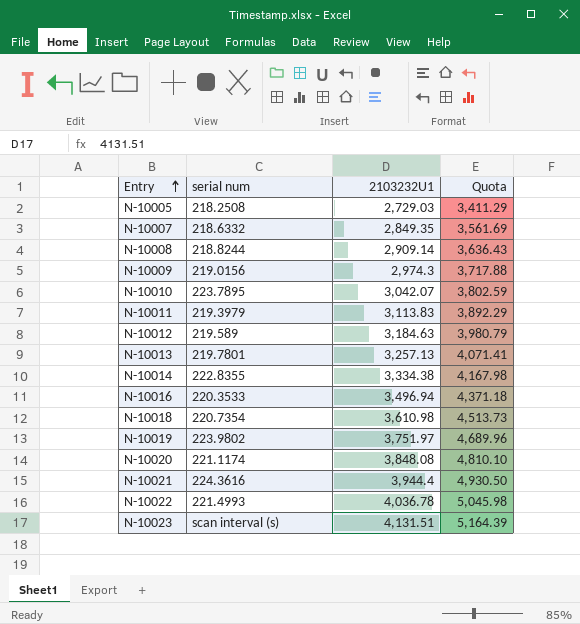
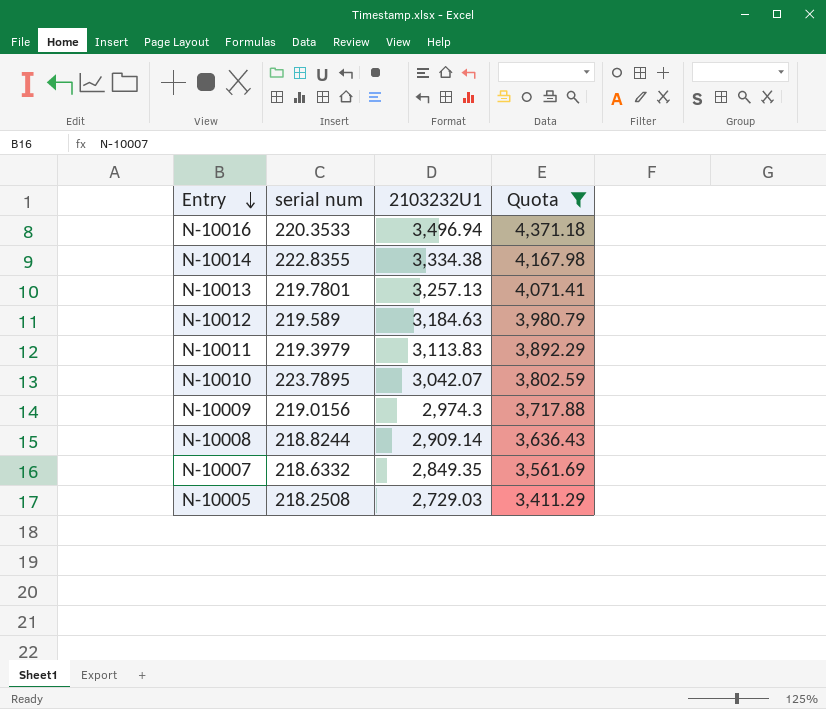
filter: none -> Quota <= 4,371.18
row order: Entry ascending -> Entry descending

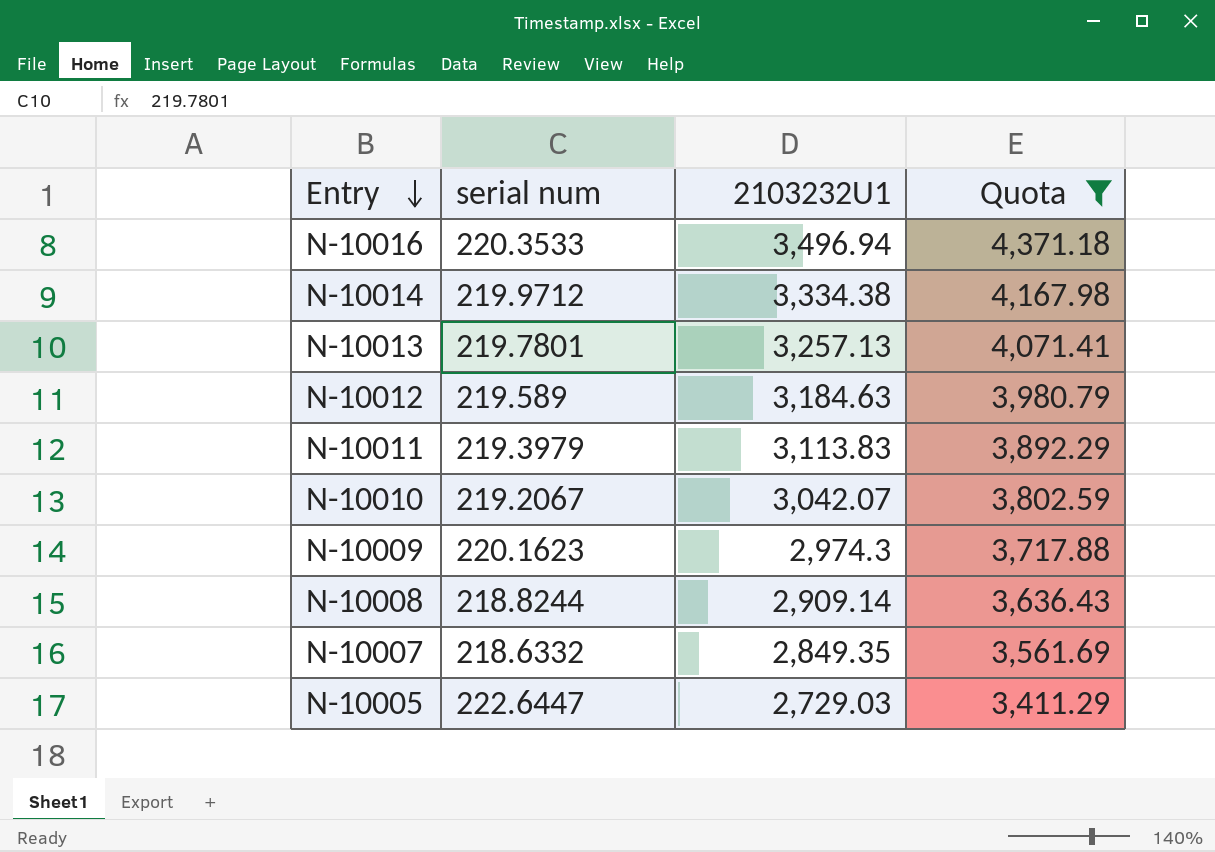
N-10014 | serial num: 222.8355 -> 219.9712
N-10010 | serial num: 223.7895 -> 219.2067
N-10009 | serial num: 219.0156 -> 220.1623
N-10005 | serial num: 218.2508 -> 222.6447

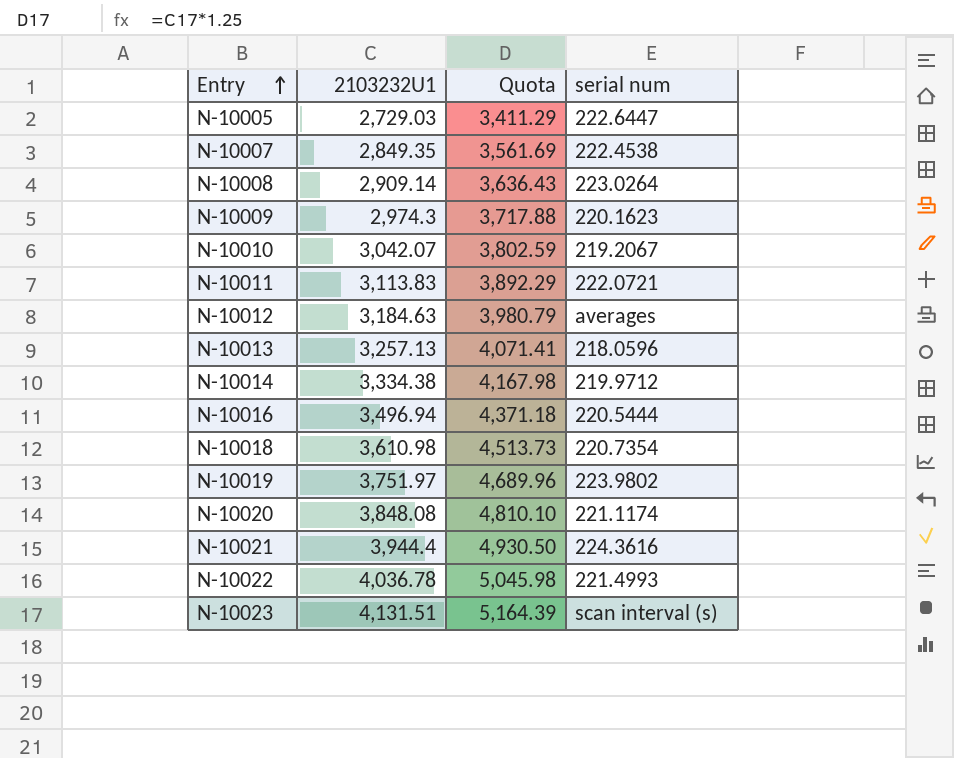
filter: Quota <= 4,371.18 -> none
row order: Entry descending -> Entry ascending
column serial num | position: 2 -> 4
N-10007 | serial num: 218.6332 -> 222.4538
N-10008 | serial num: 218.8244 -> 223.0264
N-10011 | serial num: 219.3979 -> 222.0721
N-10012 | serial num: 219.589 -> averages
N-10013 | serial num: 219.7801 -> 218.0596
N-10016 | serial num: 220.3533 -> 220.5444

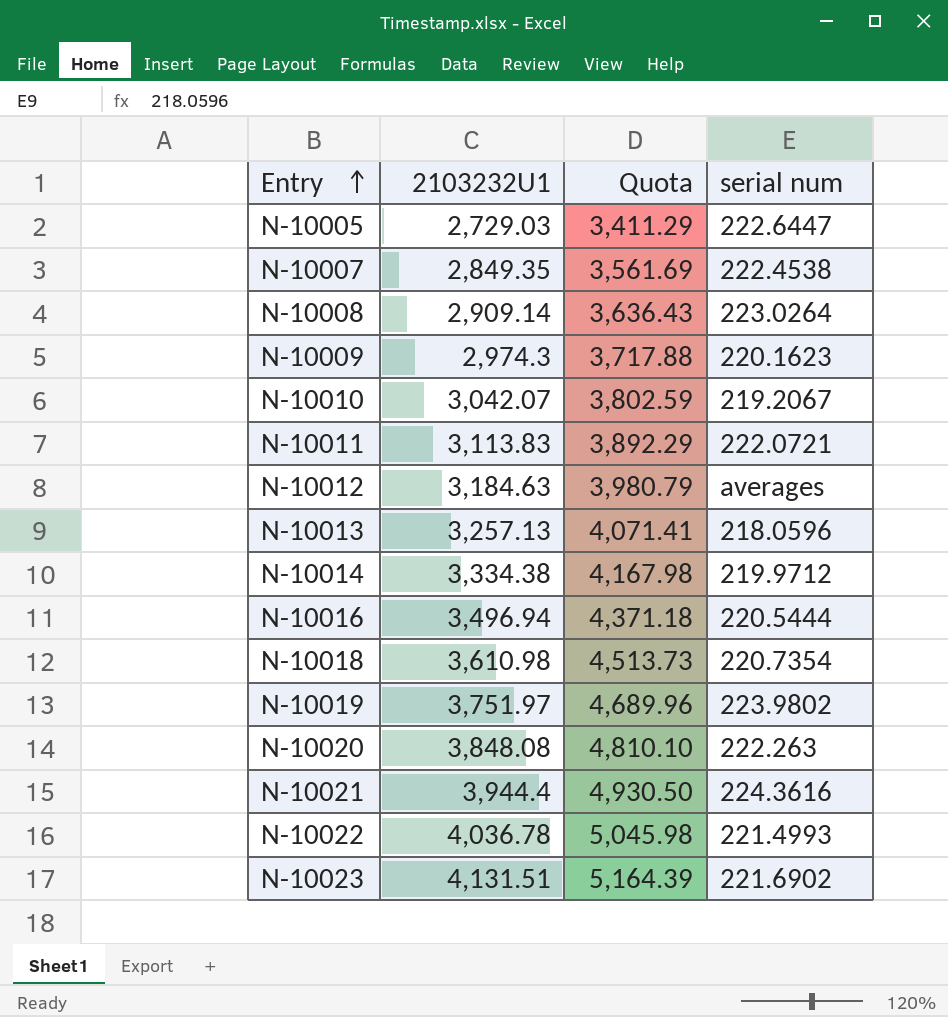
N-10020 | serial num: 221.1174 -> 222.263
N-10023 | serial num: scan interval (s) -> 221.6902

